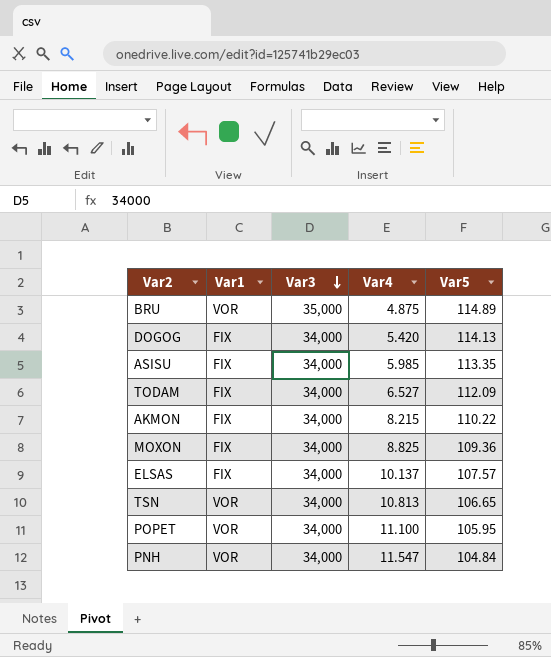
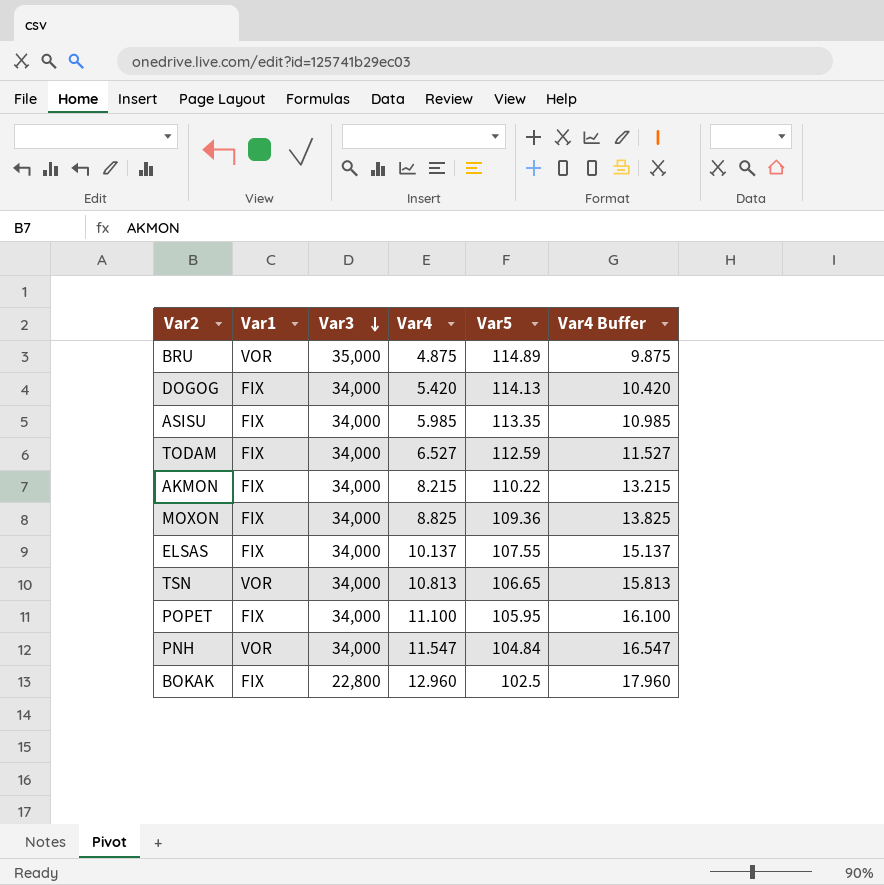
column Var4 Buffer | formula: none -> [Var4] + 5
TODAM | Var5: 112.09 -> 112.59
ELSAS | Var5: 107.57 -> 107.55
POPET | Var1: VOR -> FIX
row BOKAK: none -> FIX | 22,800 | 12.960 | 102.5 | 17.960

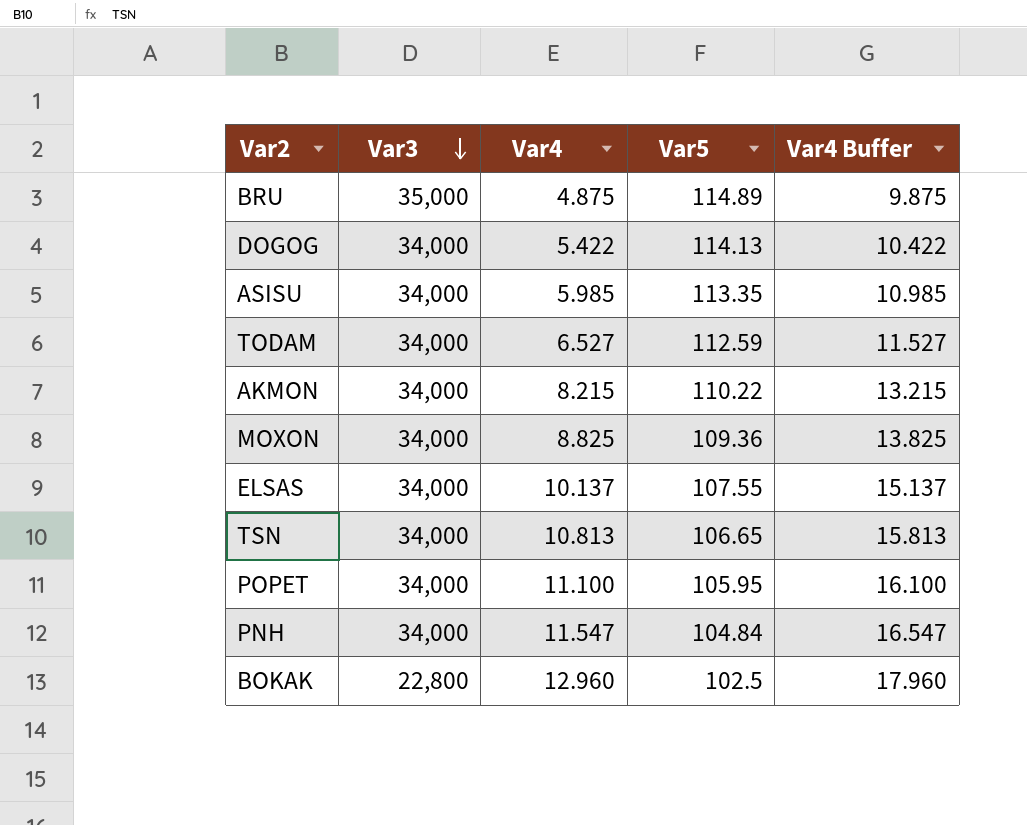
column Var1 | position: 2 -> none
DOGOG | Var4: 5.420 -> 5.422
DOGOG | Var4 Buffer: 10.420 -> 10.422

